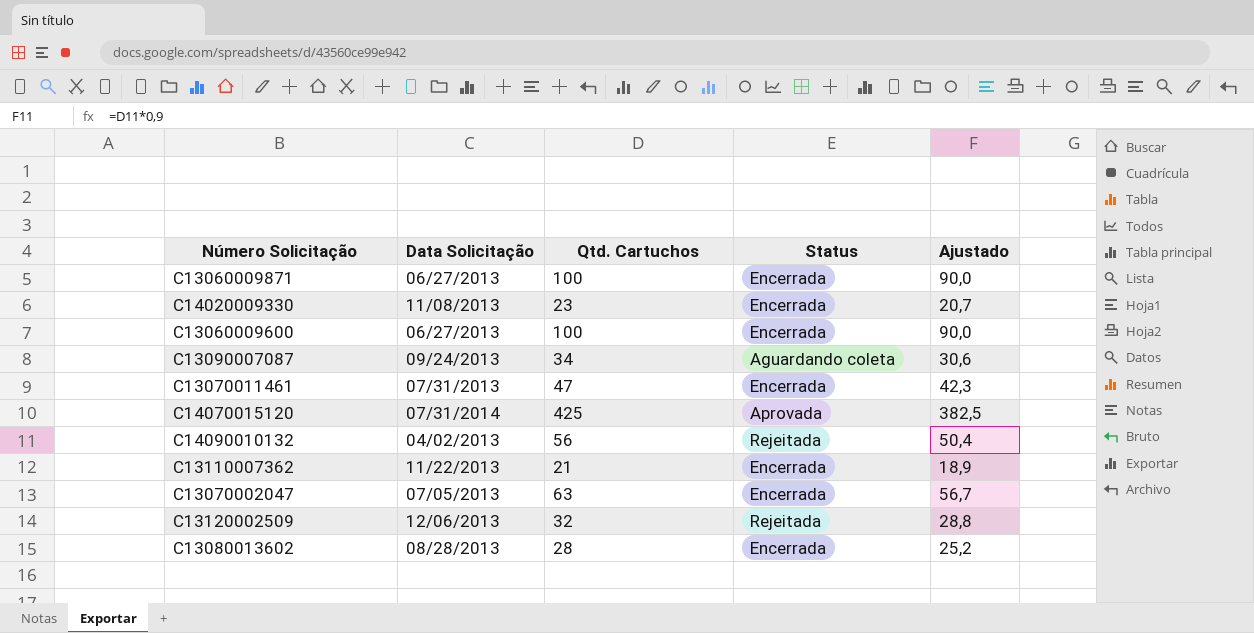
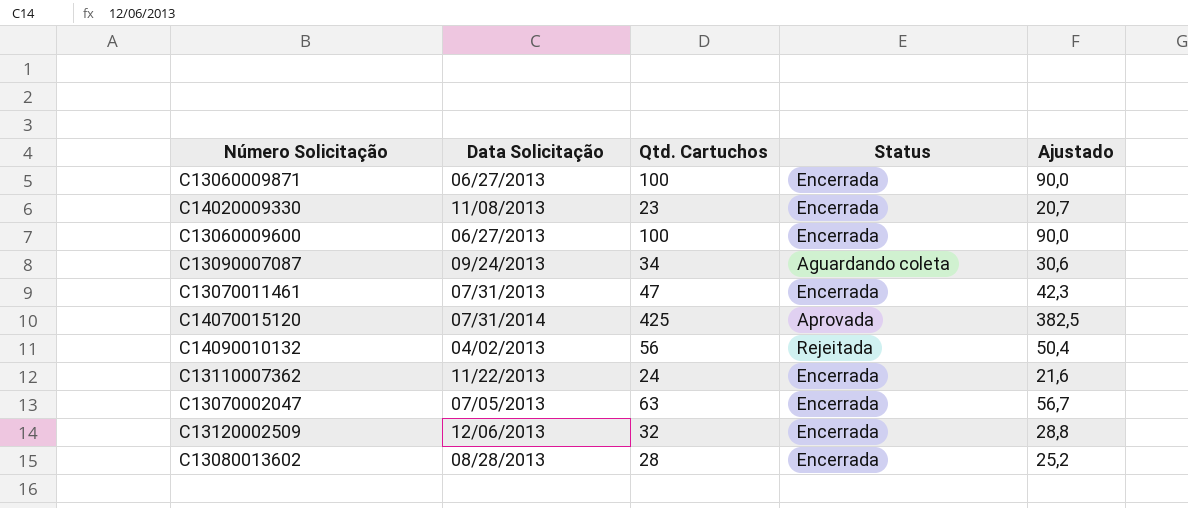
C13110007362 | Qtd. Cartuchos: 21 -> 24
C13110007362 | Ajustado: 18,9 -> 21,6
C13120002509 | Status: Rejeitada -> Encerrada

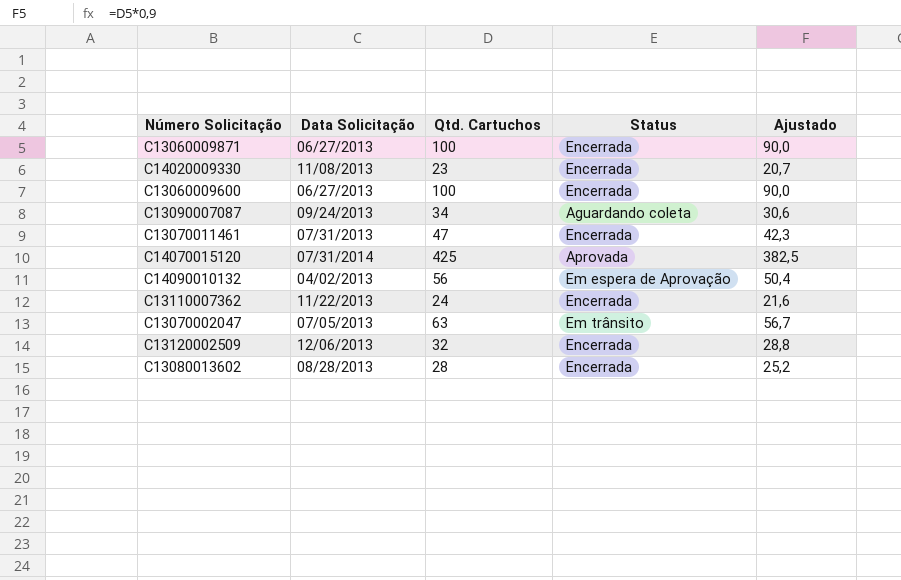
C14090010132 | Status: Rejeitada -> Em espera de Aprovação
C13070002047 | Status: Encerrada -> Em trânsito

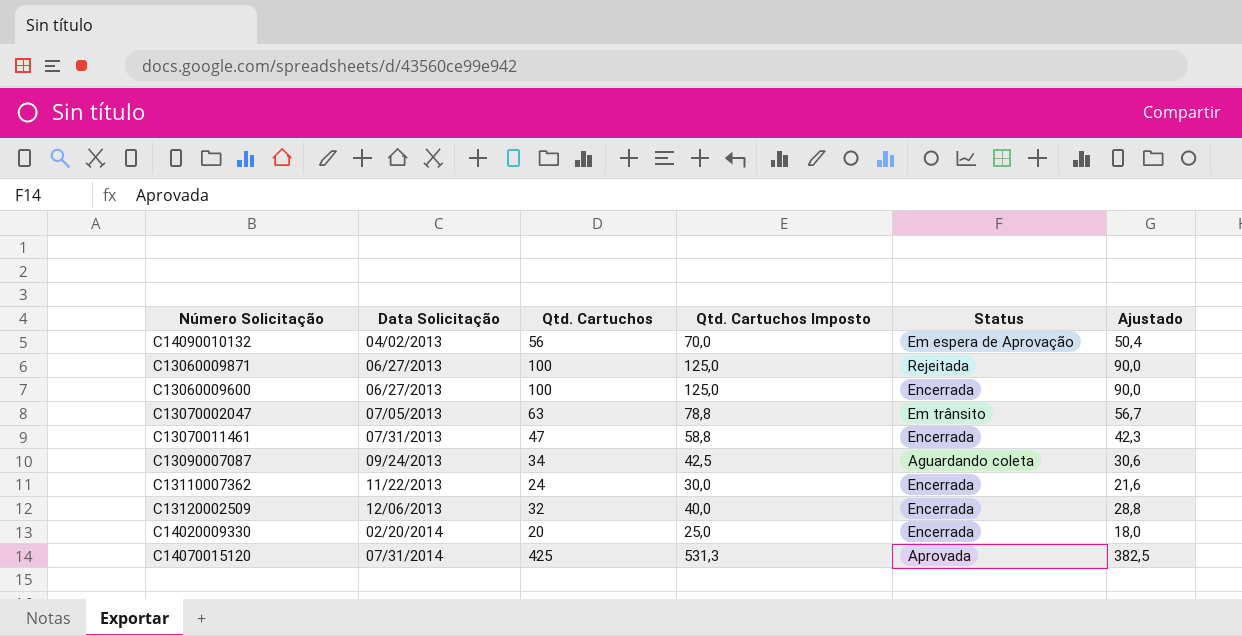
row order: none -> Data Solicitação ascending
column Qtd. Cartuchos Imposto | formula: none -> [Qtd. Cartuchos] * 1,25
row C13080013602: 08/28/2013 | 28 | Encerrada | 25,2 -> none
C13060009871 | Status: Encerrada -> Rejeitada
C14020009330 | Data Solicitação: 11/08/2013 -> 02/20/2014
C14020009330 | Qtd. Cartuchos: 23 -> 20
C14020009330 | Ajustado: 20,7 -> 18,0

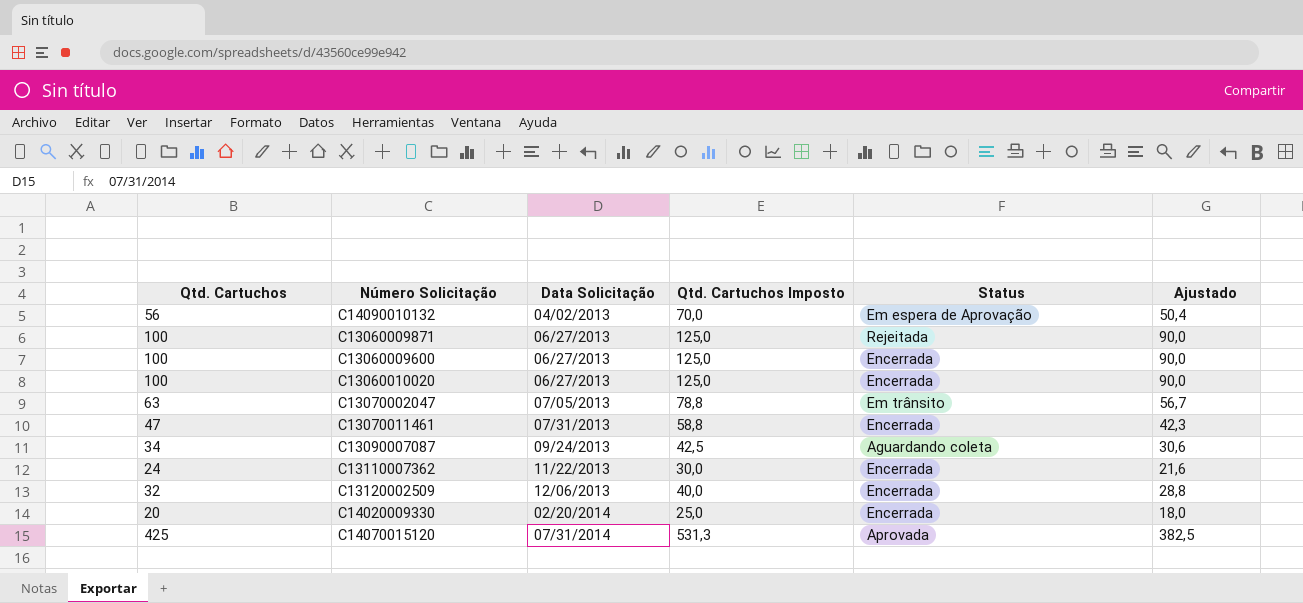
column Qtd. Cartuchos | position: 3 -> 1
row C13060010020: none -> 100 | 06/27/2013 | 125,0 | Encerrada | 90,0

